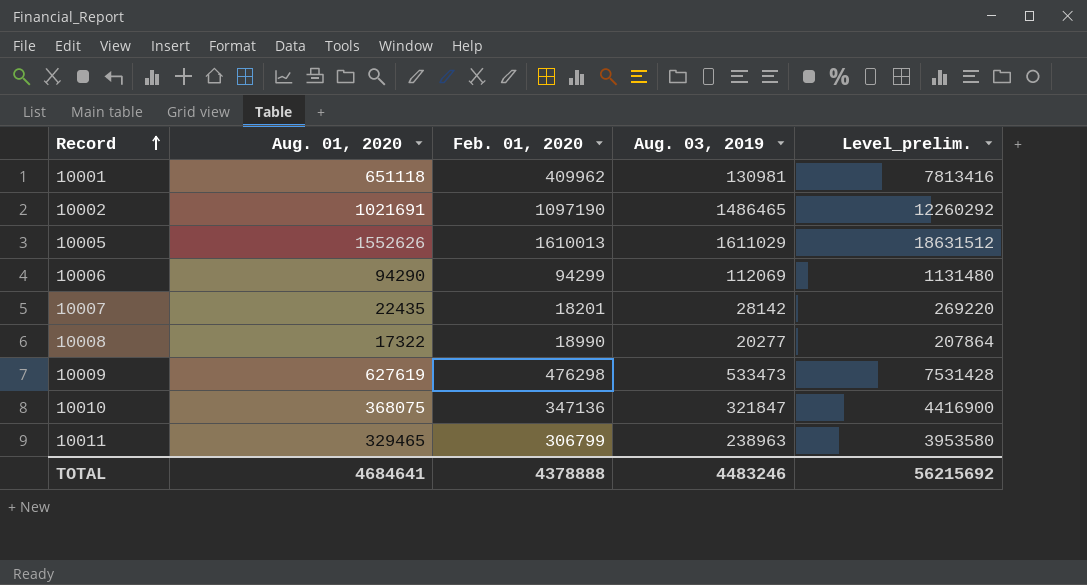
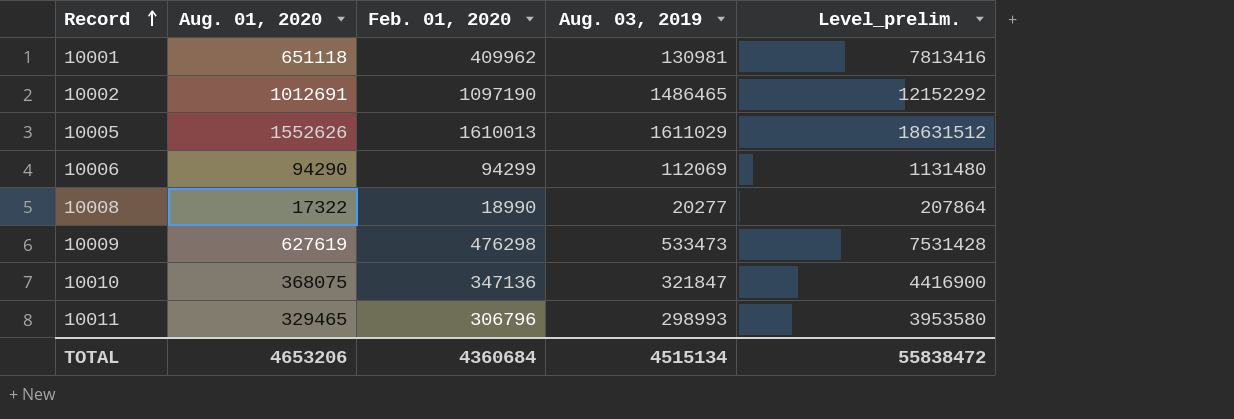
row 10007: 22435 | 18201 | 28142 | 269220 -> none
10002 | Aug. 01, 2020: 1021691 -> 1012691
10002 | Level_prelim.: 12260292 -> 12152292
10011 | Feb. 01, 2020: 306799 -> 306796
10011 | Aug. 03, 2019: 238963 -> 298993
TOTAL | Aug. 01, 2020: 4684641 -> 4653206
TOTAL | Feb. 01, 2020: 4378888 -> 4360684
TOTAL | Aug. 03, 2019: 4483246 -> 4515134
TOTAL | Level_prelim.: 56215692 -> 55838472

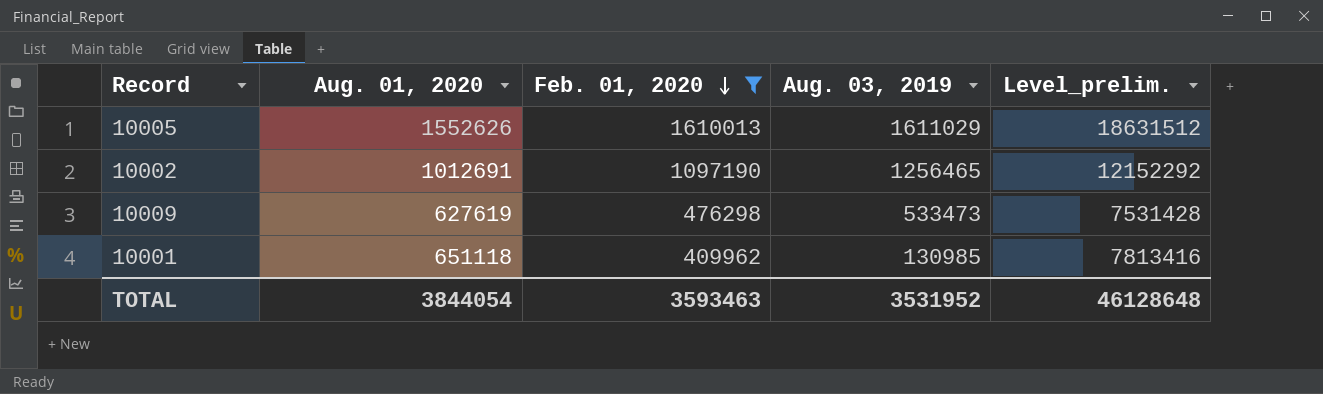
filter: none -> Feb. 01, 2020 >= 409962
row order: Record ascending -> Feb. 01, 2020 descending
10002 | Aug. 03, 2019: 1486465 -> 1256465
10001 | Aug. 03, 2019: 130981 -> 130985
TOTAL | Aug. 01, 2020: 4653206 -> 3844054
TOTAL | Feb. 01, 2020: 4360684 -> 3593463
TOTAL | Aug. 03, 2019: 4515134 -> 3531952
TOTAL | Level_prelim.: 55838472 -> 46128648

